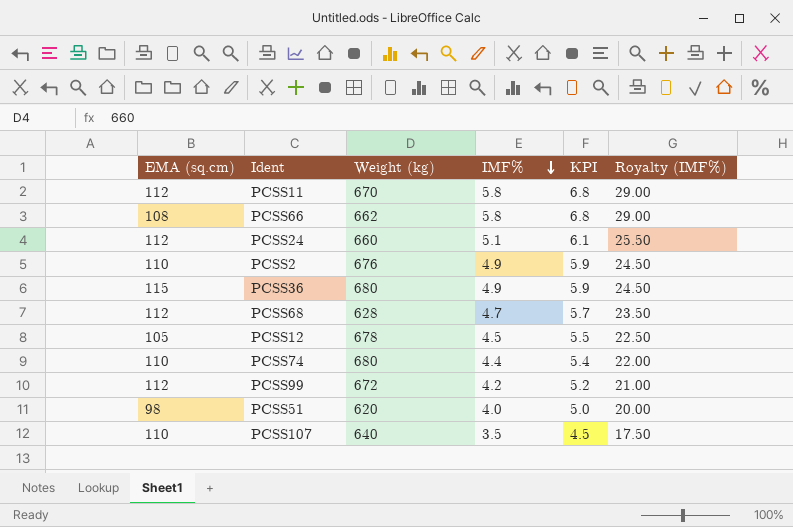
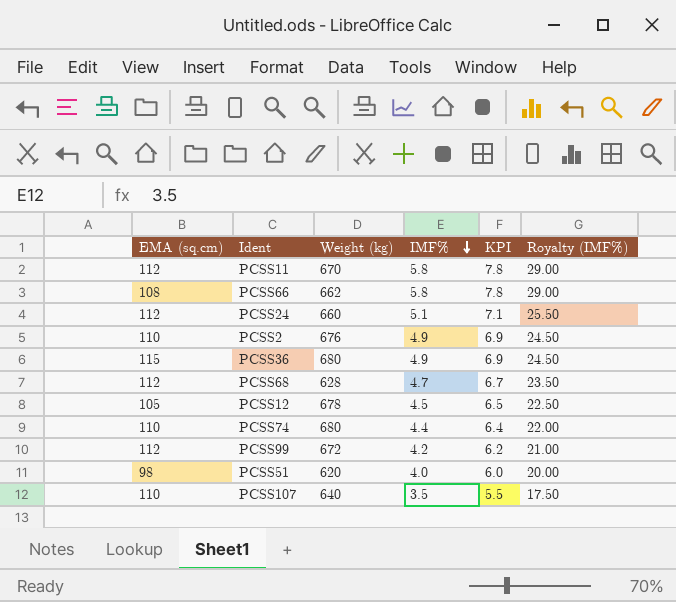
column KPI | formula: [IMF%] + 1 -> [IMF%] + 2

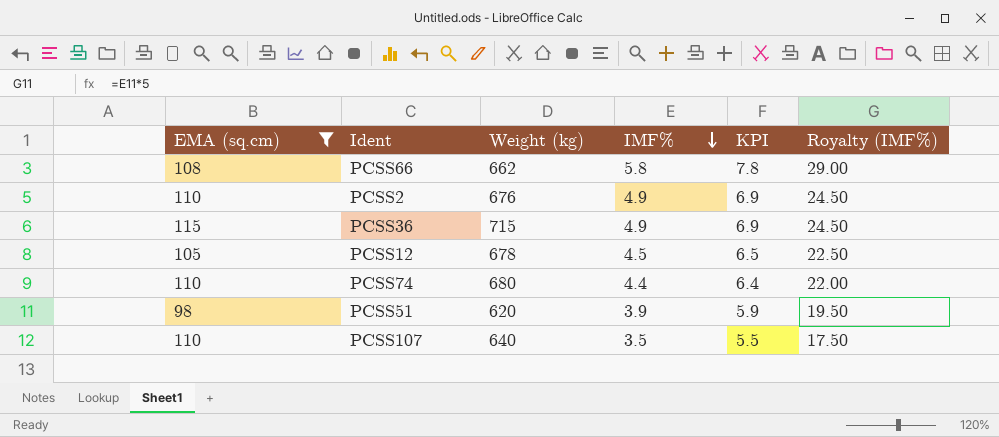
filter: none -> EMA (sq.cm) != 112
PCSS36 | Weight (kg): 680 -> 715
PCSS51 | IMF%: 4.0 -> 3.9
PCSS51 | KPI: 6.0 -> 5.9
PCSS51 | Royalty (IMF%): 20.00 -> 19.50

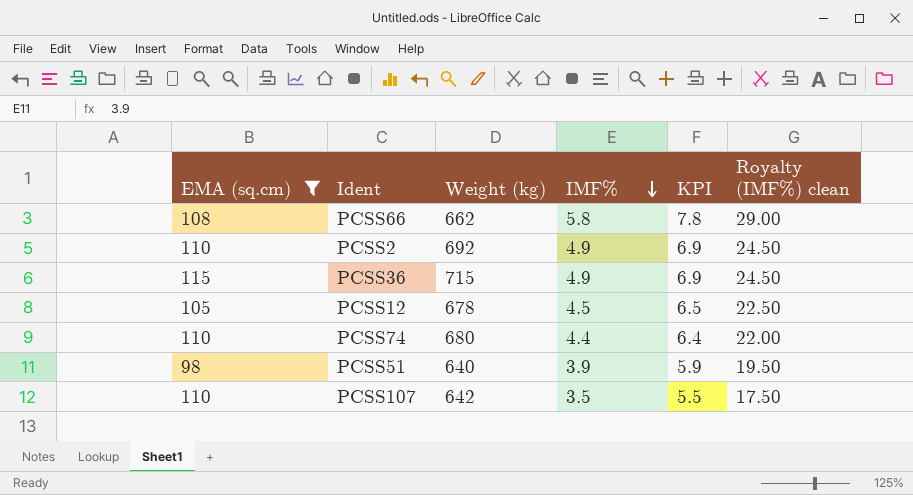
column name: Royalty (IMF%) -> Royalty (IMF%) clean
PCSS2 | Weight (kg): 676 -> 692
PCSS51 | Weight (kg): 620 -> 640
PCSS107 | Weight (kg): 640 -> 642

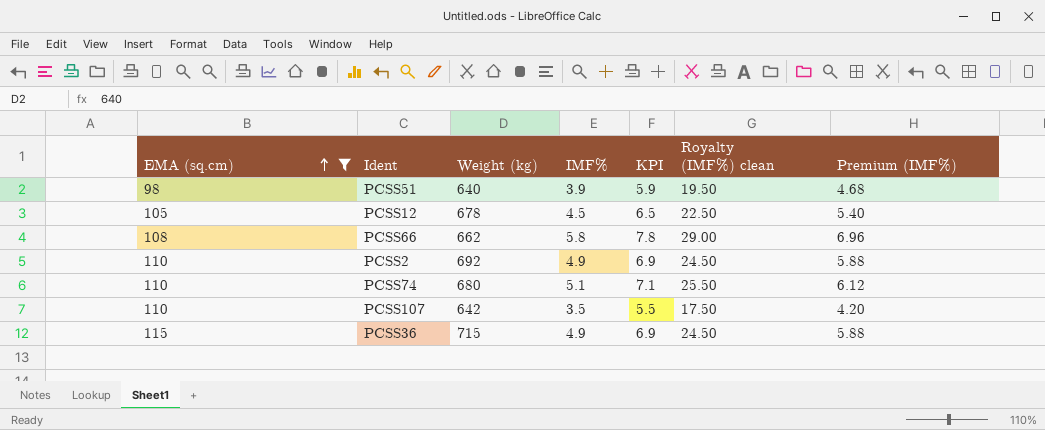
row order: IMF% descending -> EMA (sq.cm) ascending
column Premium (IMF%) | formula: none -> [IMF%] * 1.2
PCSS74 | IMF%: 4.4 -> 5.1
PCSS74 | KPI: 6.4 -> 7.1
PCSS74 | Royalty (IMF%) clean: 22.00 -> 25.50

